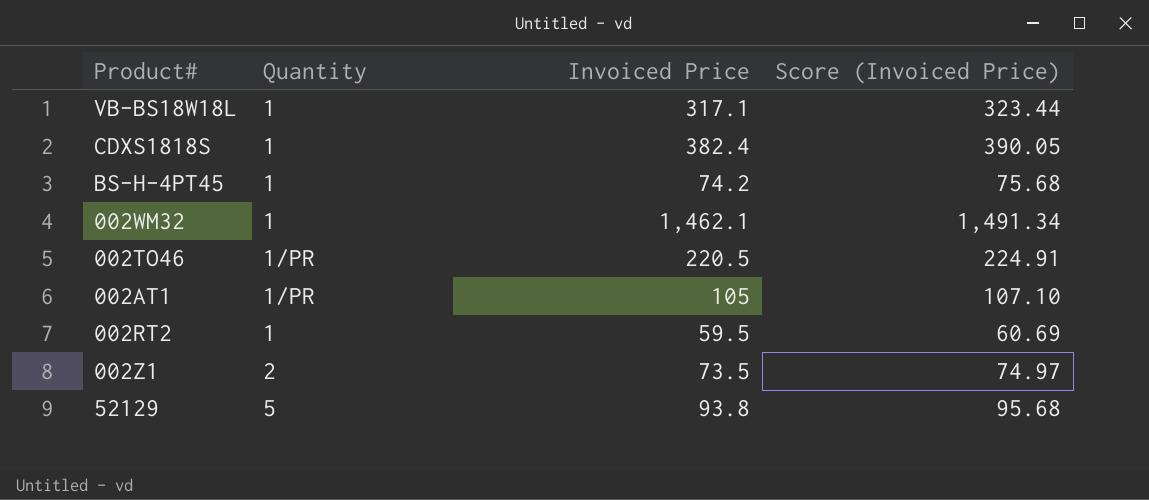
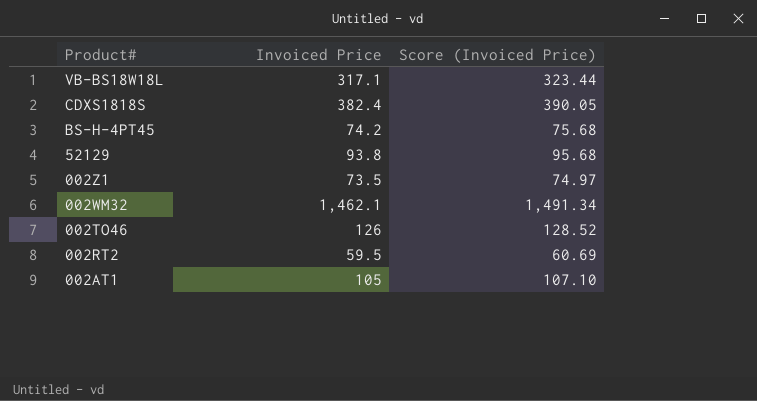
row order: none -> Product# descending
column Quantity | position: 2 -> none
002TO46 | Invoiced Price: 220.5 -> 126
002TO46 | Score (Invoiced Price): 224.91 -> 128.52

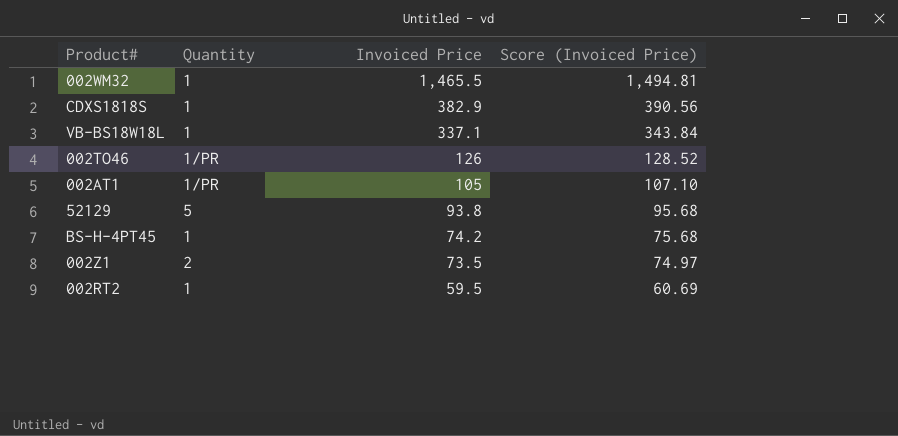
row order: Product# descending -> Invoiced Price descending
column Quantity | position: none -> 2
002WM32 | Invoiced Price: 1,462.1 -> 1,465.5
002WM32 | Score (Invoiced Price): 1,491.34 -> 1,494.81
CDXS1818S | Invoiced Price: 382.4 -> 382.9
CDXS1818S | Score (Invoiced Price): 390.05 -> 390.56
VB-BS18W18L | Invoiced Price: 317.1 -> 337.1
VB-BS18W18L | Score (Invoiced Price): 323.44 -> 343.84

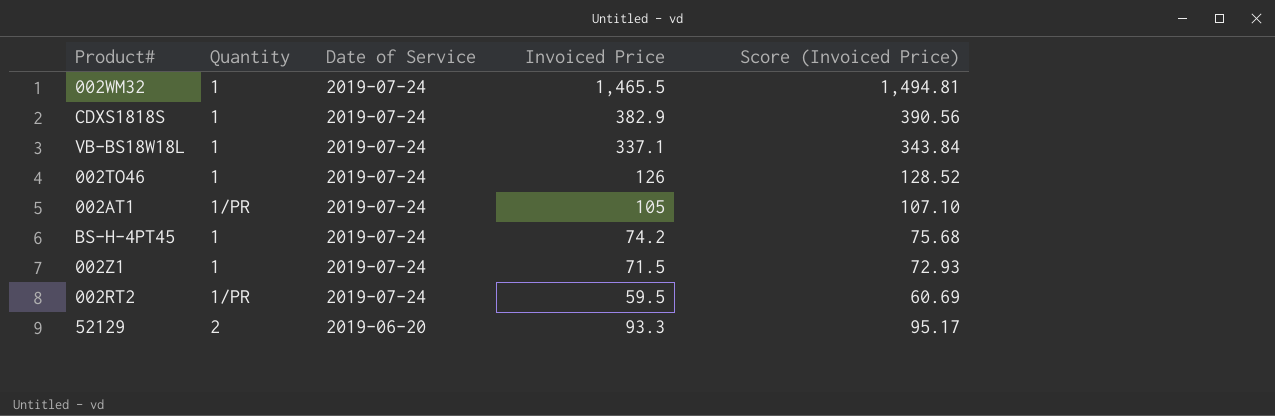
row order: Invoiced Price descending -> Date of Service descending
column Date of Service | position: none -> 3
002TO46 | Quantity: 1/PR -> 1
002Z1 | Quantity: 2 -> 1
002Z1 | Invoiced Price: 73.5 -> 71.5
002Z1 | Score (Invoiced Price): 74.97 -> 72.93
002RT2 | Quantity: 1 -> 1/PR
52129 | Quantity: 5 -> 2
52129 | Invoiced Price: 93.8 -> 93.3
52129 | Score (Invoiced Price): 95.68 -> 95.17

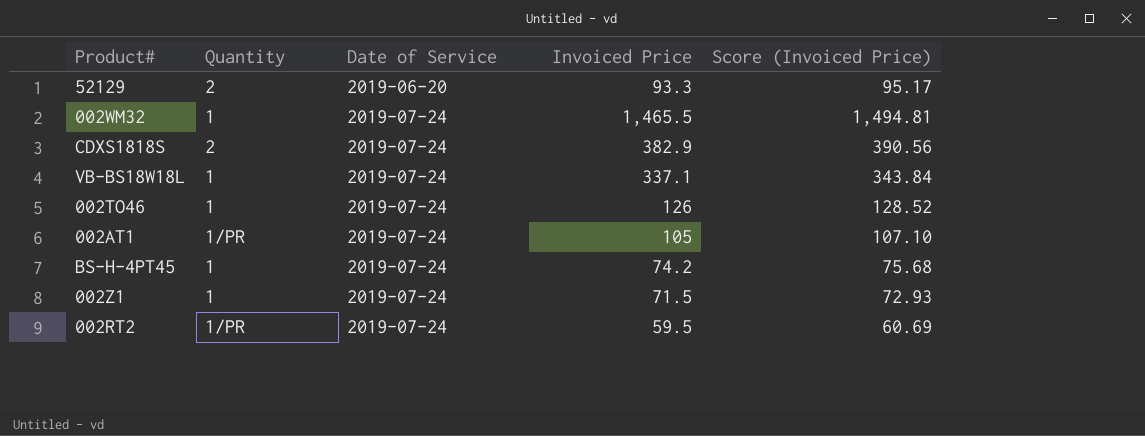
row order: Date of Service descending -> Date of Service ascending
CDXS1818S | Quantity: 1 -> 2

